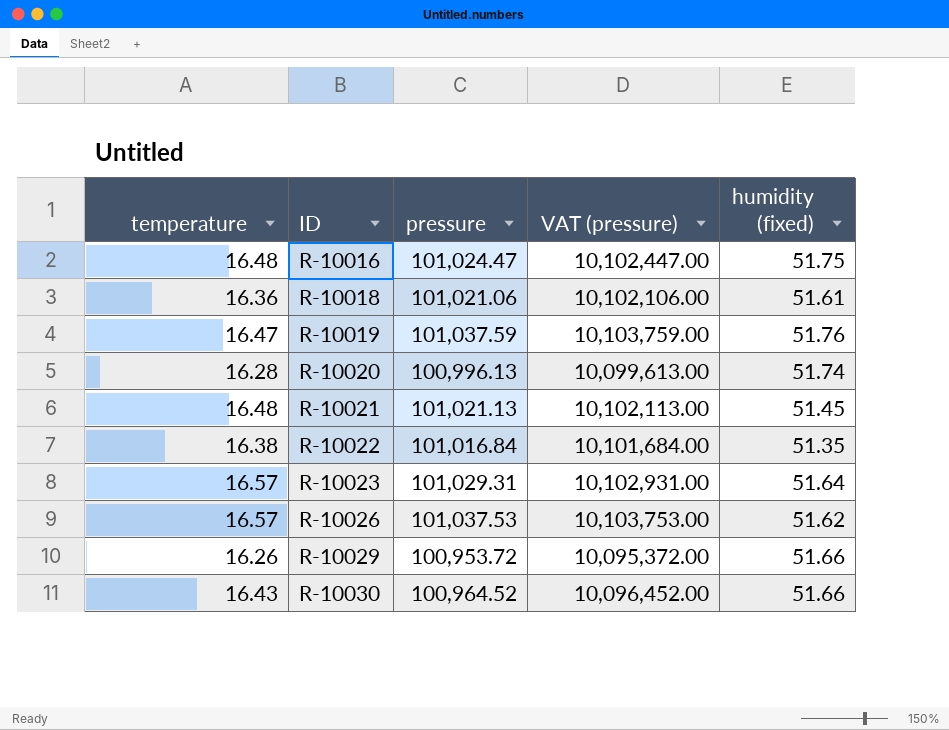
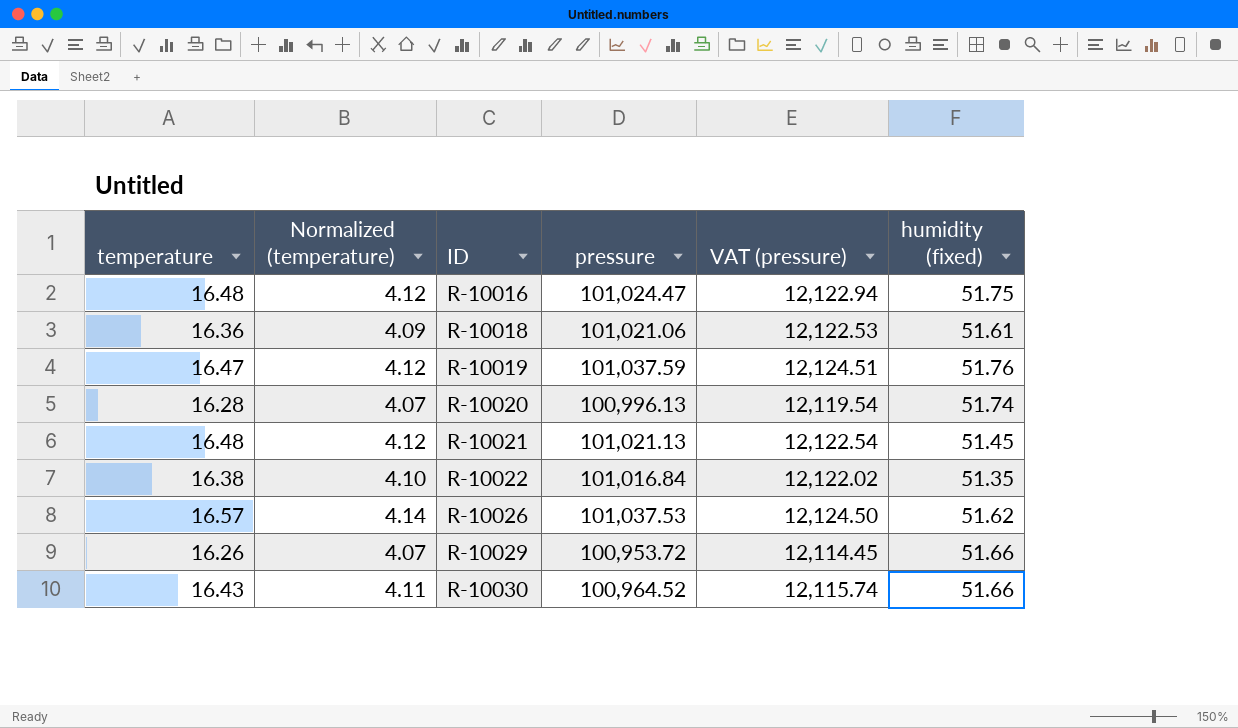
column Normalized (temperature) | formula: none -> [temperature] * 0.25
column VAT (pressure) | formula: [pressure] * 100 -> [pressure] * 0.12
row R-10023: 16.57 | 101,029.31 | 10,102,931.00 | 51.64 -> none

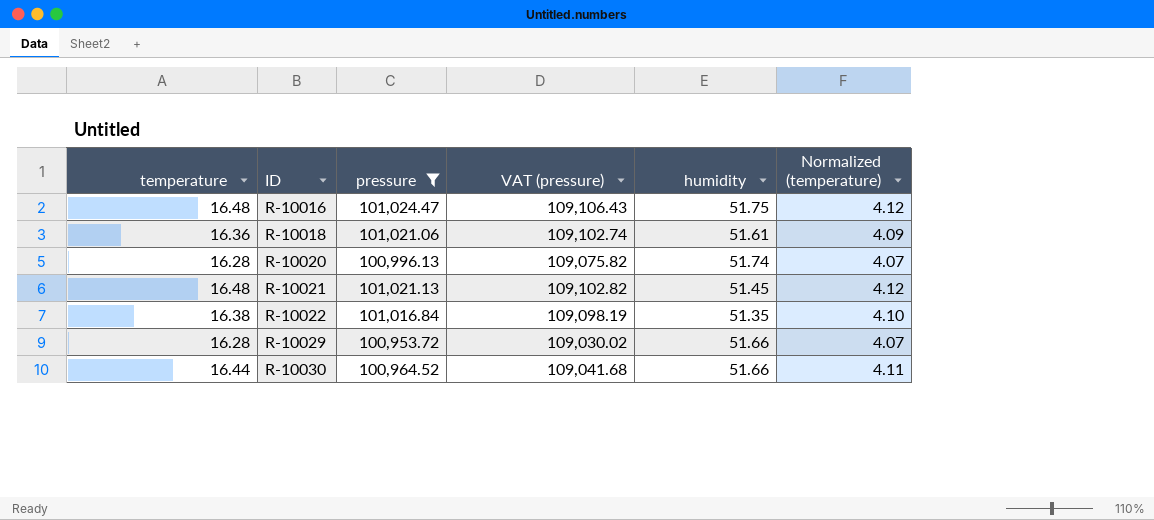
filter: none -> pressure <= 101,024.47
column VAT (pressure) | formula: [pressure] * 0.12 -> [pressure] * 1.08
column name: humidity (fixed) -> humidity
column Normalized (temperature) | position: 2 -> 6
R-10029 | temperature: 16.26 -> 16.28
R-10030 | temperature: 16.43 -> 16.44

